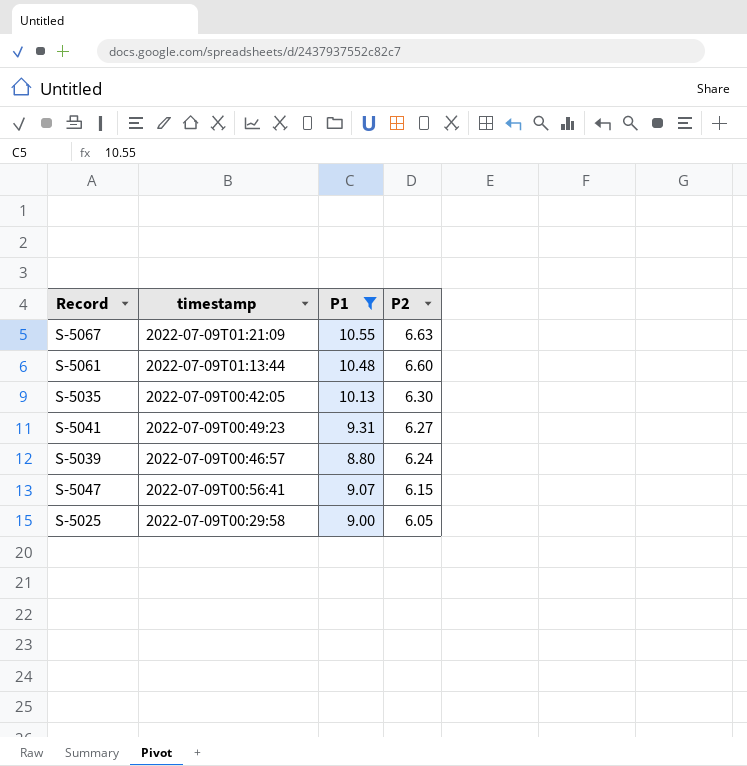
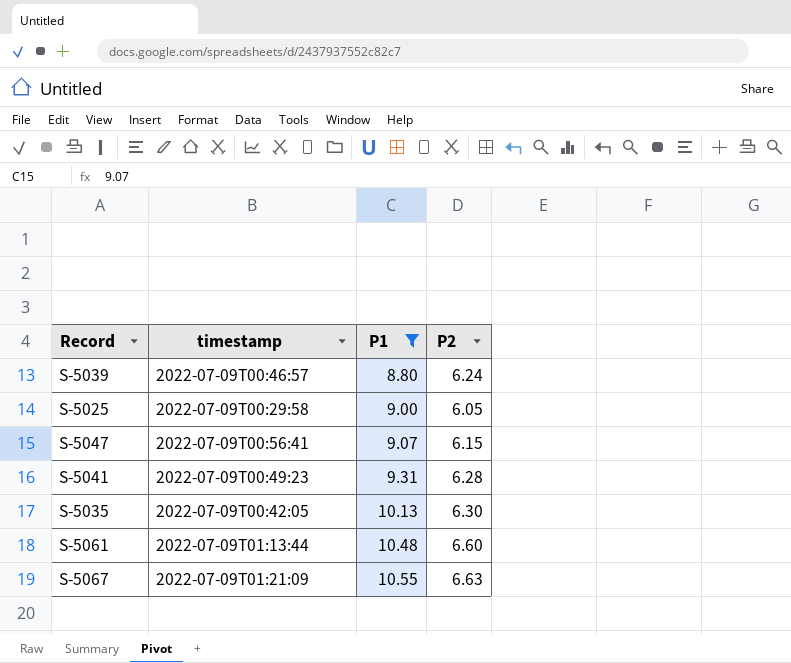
row order: P2 descending -> P1 ascending
S-5041 | P2: 6.27 -> 6.28

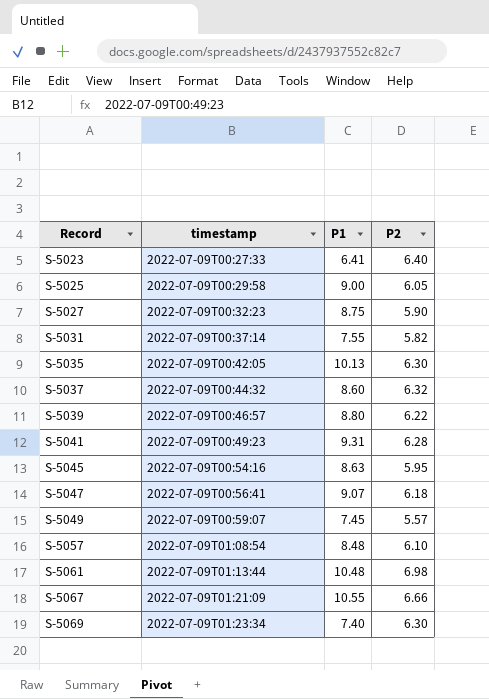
filter: P1 >= 8.80 -> none
row order: P1 ascending -> Record ascending
S-5039 | P2: 6.24 -> 6.22
S-5047 | P2: 6.15 -> 6.18
S-5061 | P2: 6.60 -> 6.98
S-5067 | P2: 6.63 -> 6.66

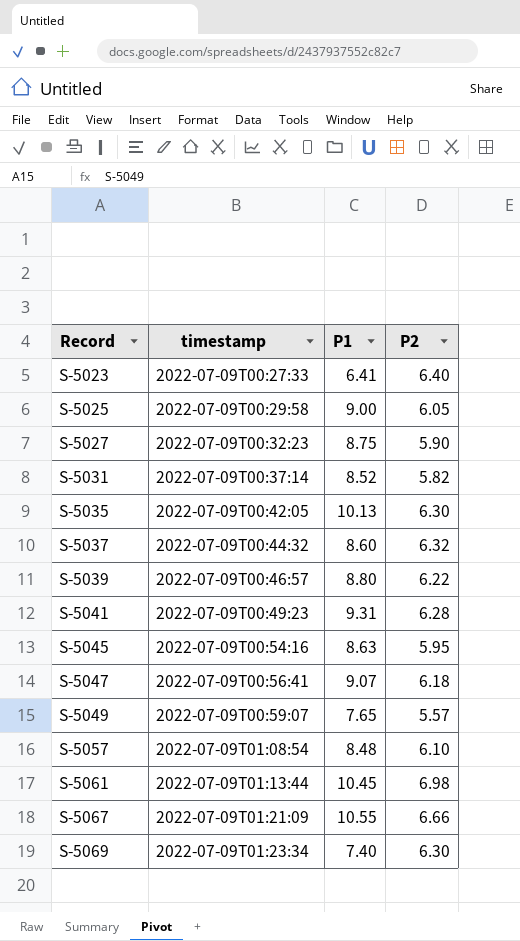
S-5031 | P1: 7.55 -> 8.52
S-5049 | P1: 7.45 -> 7.65
S-5061 | P1: 10.48 -> 10.45

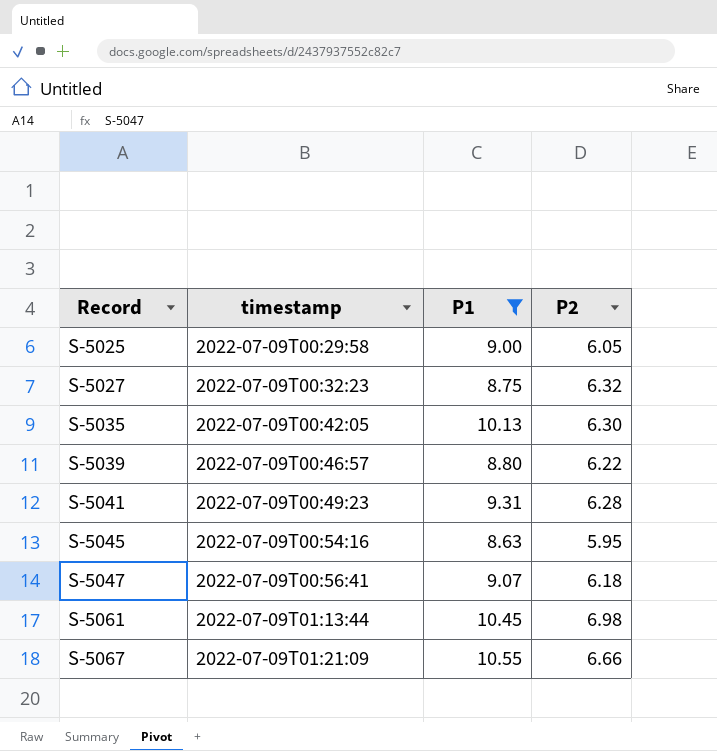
filter: none -> P1 >= 8.63
S-5027 | P2: 5.90 -> 6.32

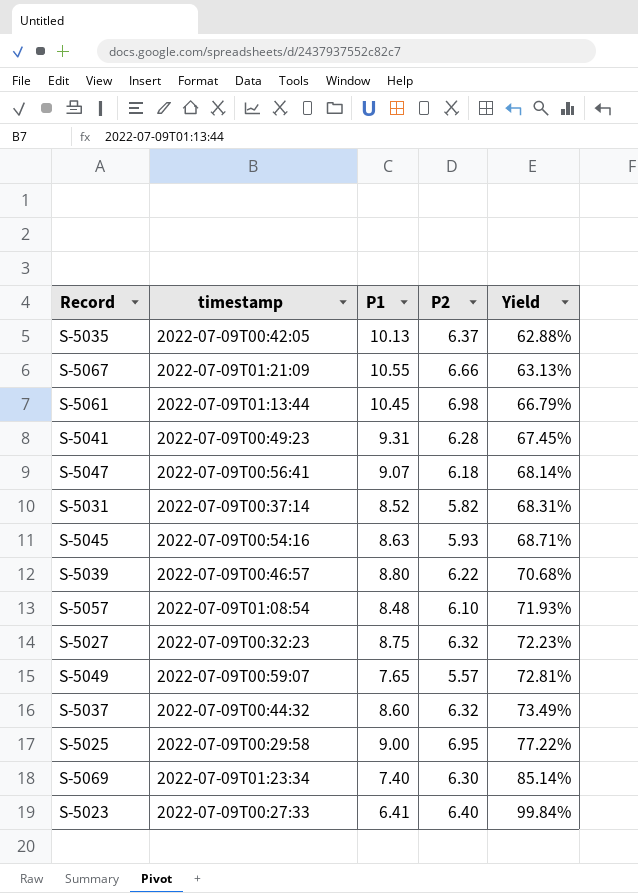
filter: P1 >= 8.63 -> none
row order: Record ascending -> Yield ascending
column Yield | formula: none -> [P2] / [P1]
S-5035 | P2: 6.30 -> 6.37
S-5045 | P2: 5.95 -> 5.93
S-5025 | P2: 6.05 -> 6.95

